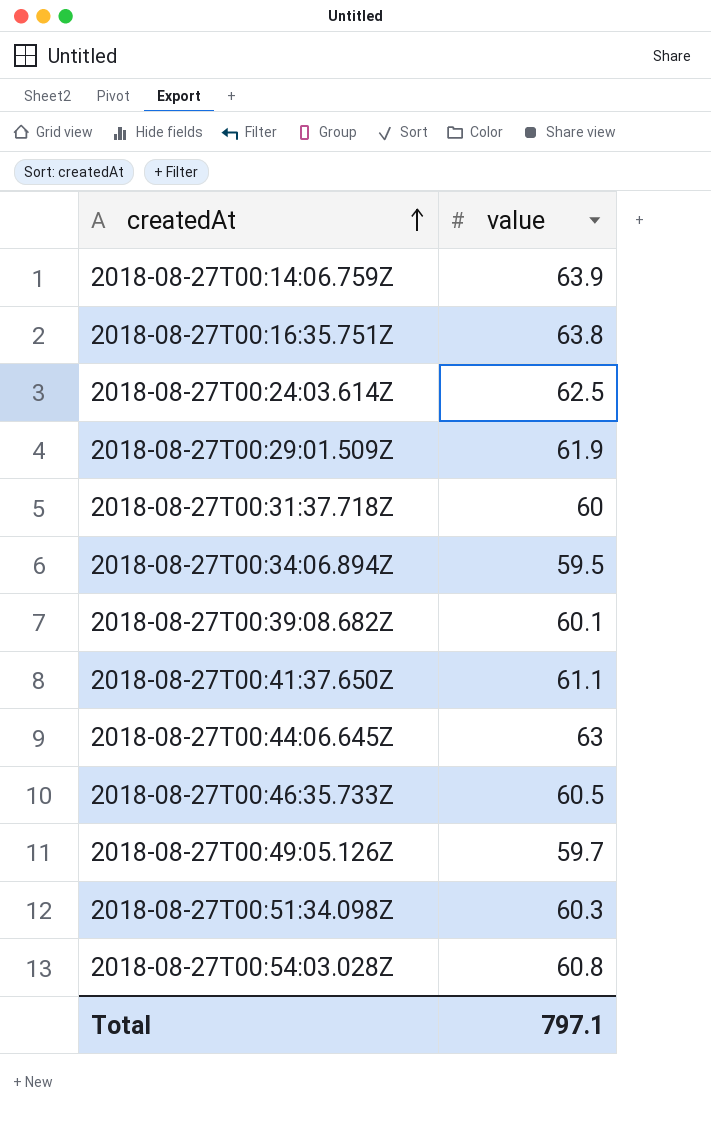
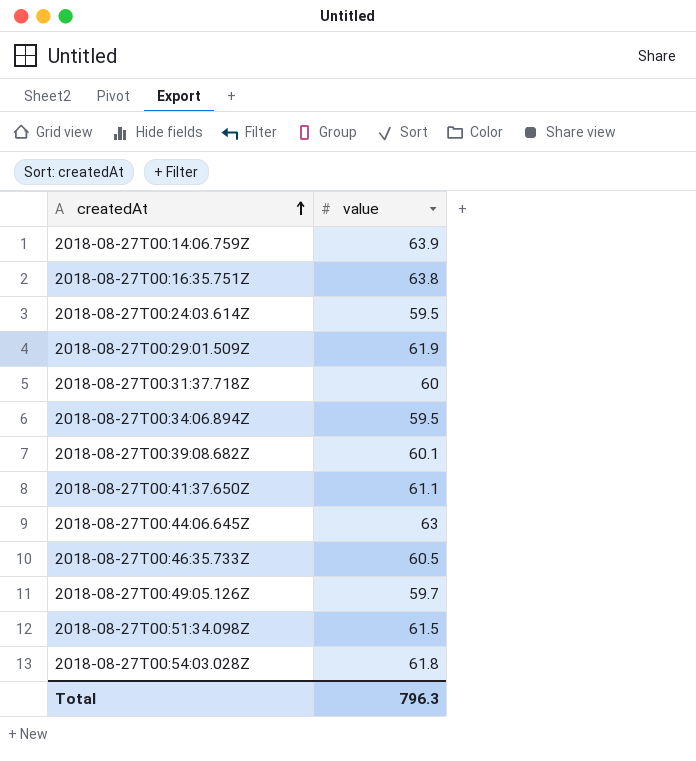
2018-08-27T00:24:03.614Z | value: 62.5 -> 59.5
2018-08-27T00:51:34.098Z | value: 60.3 -> 61.5
2018-08-27T00:54:03.028Z | value: 60.8 -> 61.8
Total | value: 797.1 -> 796.3

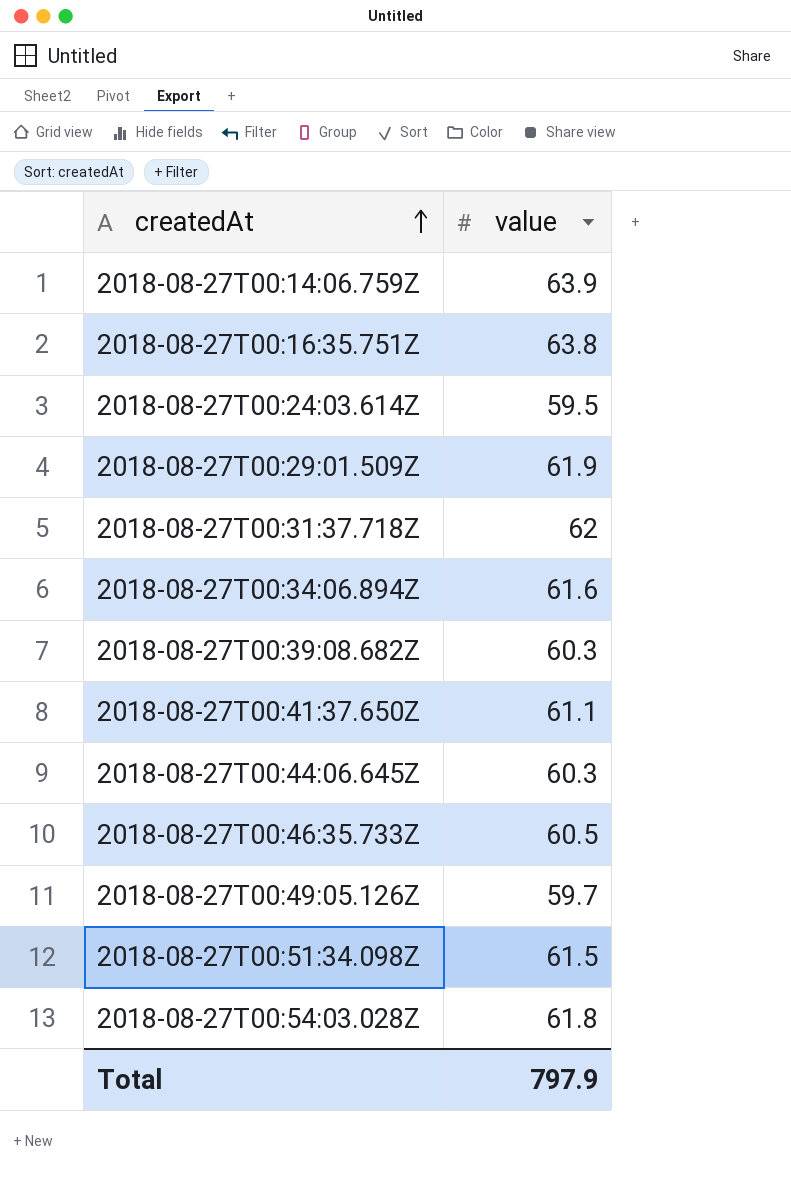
2018-08-27T00:31:37.718Z | value: 60 -> 62
2018-08-27T00:34:06.894Z | value: 59.5 -> 61.6
2018-08-27T00:39:08.682Z | value: 60.1 -> 60.3
2018-08-27T00:44:06.645Z | value: 63 -> 60.3
Total | value: 796.3 -> 797.9

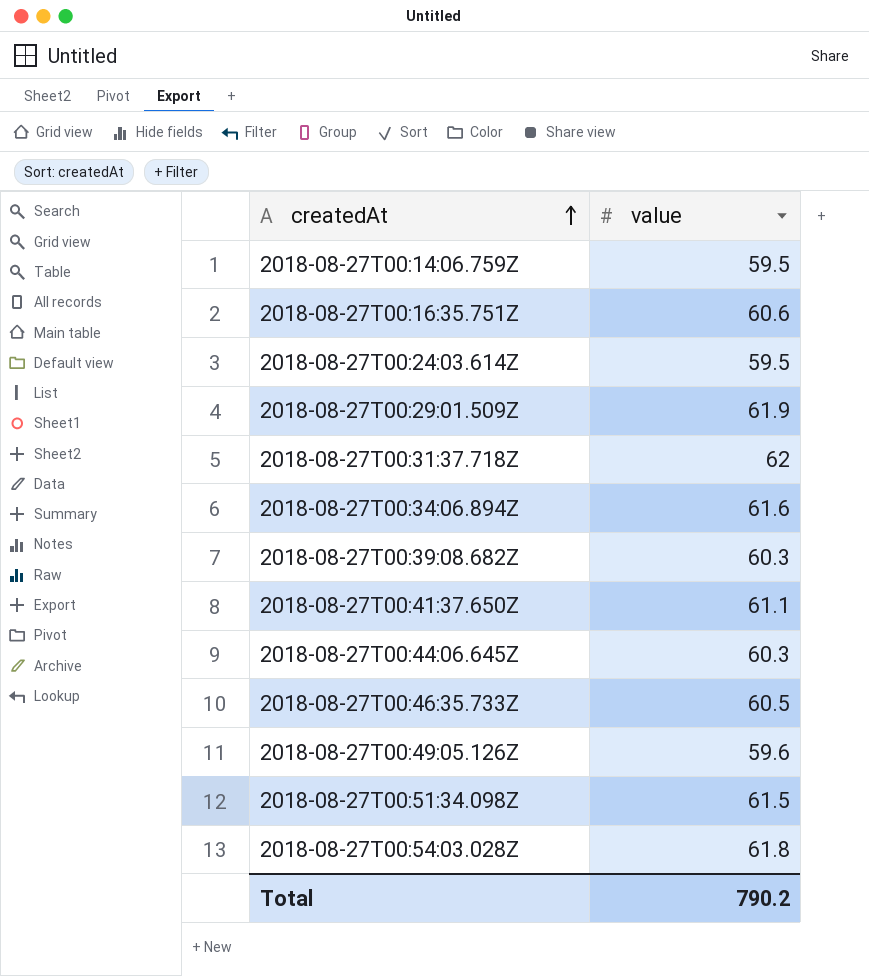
2018-08-27T00:14:06.759Z | value: 63.9 -> 59.5
2018-08-27T00:16:35.751Z | value: 63.8 -> 60.6
2018-08-27T00:49:05.126Z | value: 59.7 -> 59.6
Total | value: 797.9 -> 790.2

